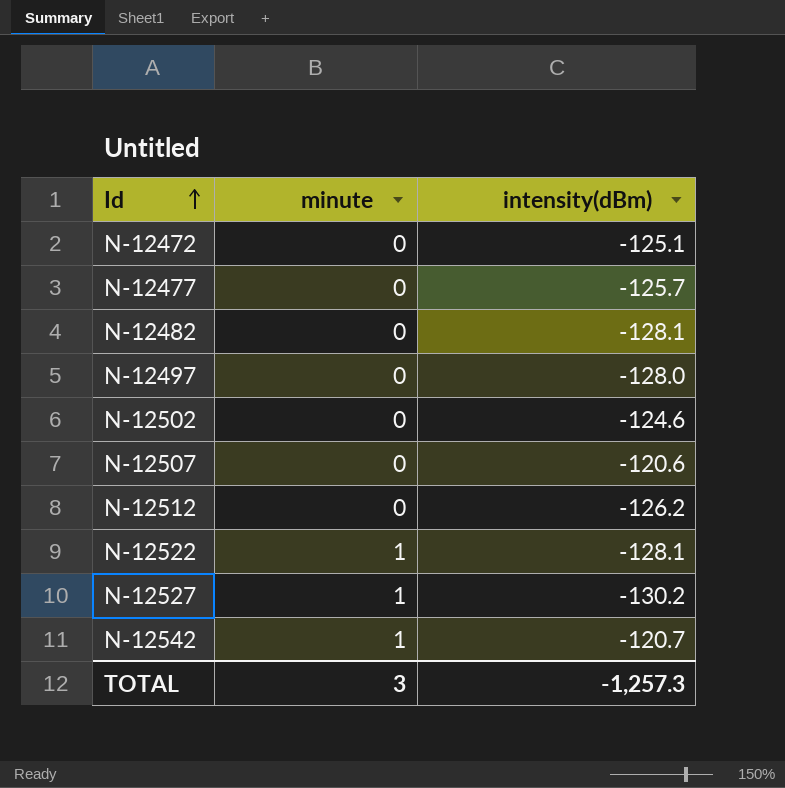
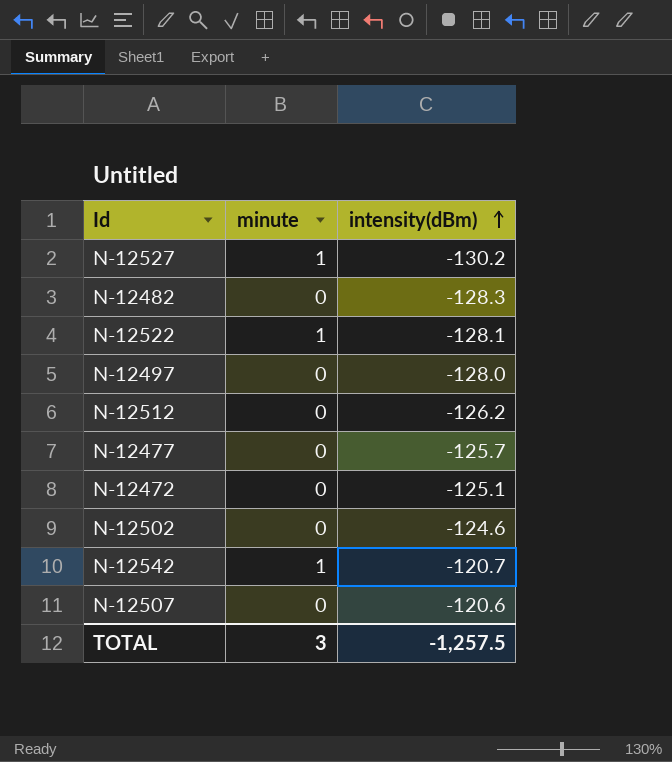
row order: Id ascending -> intensity(dBm) ascending
N-12482 | intensity(dBm): -128.1 -> -128.3
TOTAL | intensity(dBm): -1,257.3 -> -1,257.5

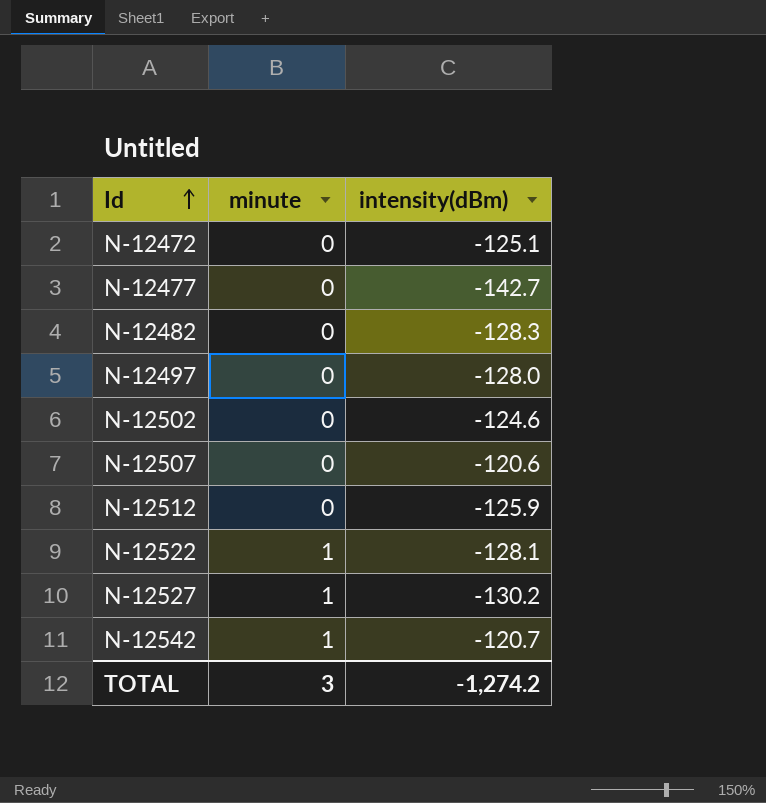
row order: intensity(dBm) ascending -> Id ascending
N-12477 | intensity(dBm): -125.7 -> -142.7
N-12512 | intensity(dBm): -126.2 -> -125.9
TOTAL | intensity(dBm): -1,257.5 -> -1,274.2

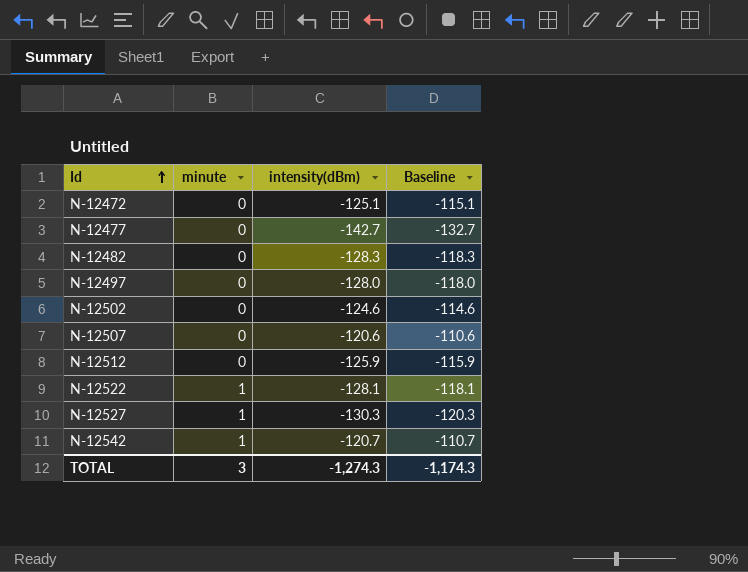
column Baseline | formula: none -> [intensity(dBm)] + 10
N-12527 | intensity(dBm): -130.2 -> -130.3
TOTAL | intensity(dBm): -1,274.2 -> -1,274.3

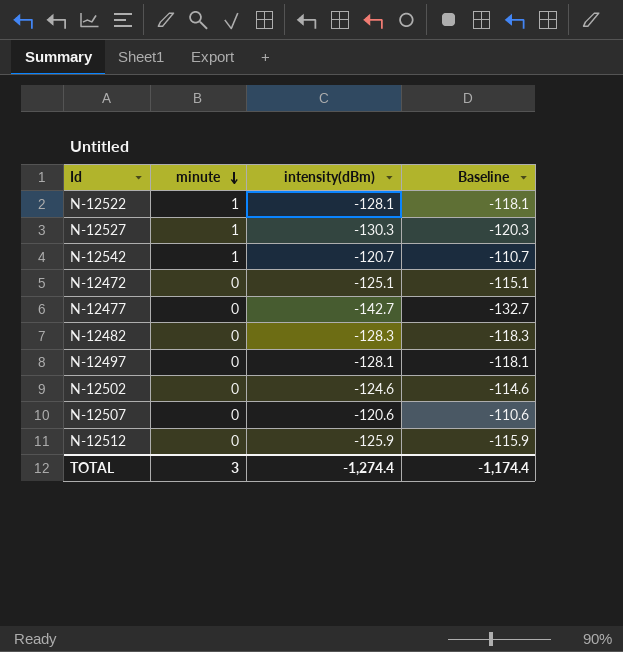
row order: Id ascending -> minute descending
N-12497 | intensity(dBm): -128.0 -> -128.1
N-12497 | Baseline: -118.0 -> -118.1
TOTAL | intensity(dBm): -1,274.3 -> -1,274.4
TOTAL | Baseline: -1,174.3 -> -1,174.4

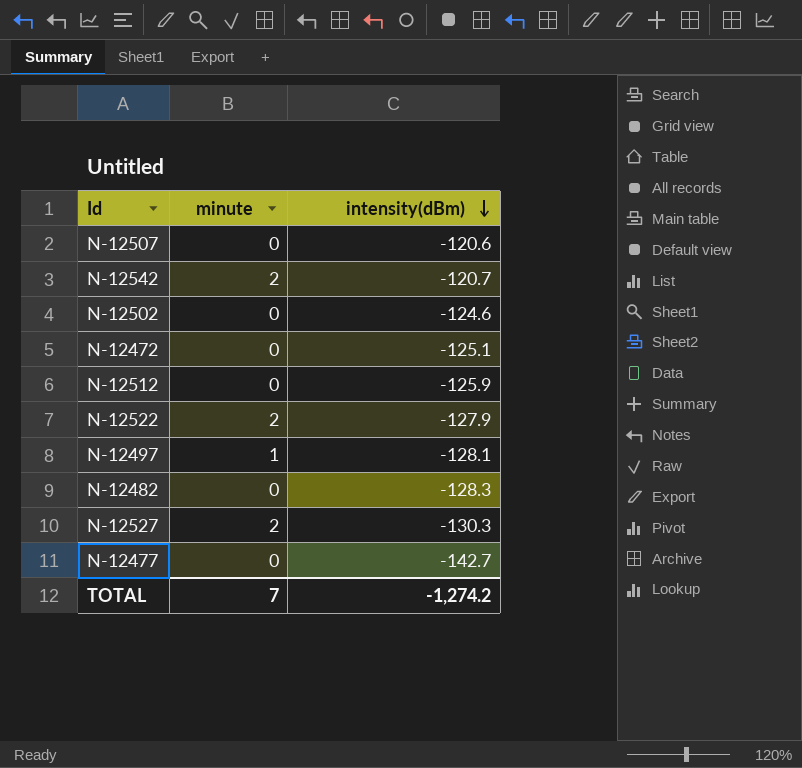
row order: minute descending -> intensity(dBm) descending
column Baseline | formula: [intensity(dBm)] + 10 -> none
N-12542 | minute: 1 -> 2
N-12522 | minute: 1 -> 2
N-12522 | intensity(dBm): -128.1 -> -127.9
N-12497 | minute: 0 -> 1
N-12527 | minute: 1 -> 2
TOTAL | minute: 3 -> 7
TOTAL | intensity(dBm): -1,274.4 -> -1,274.2

